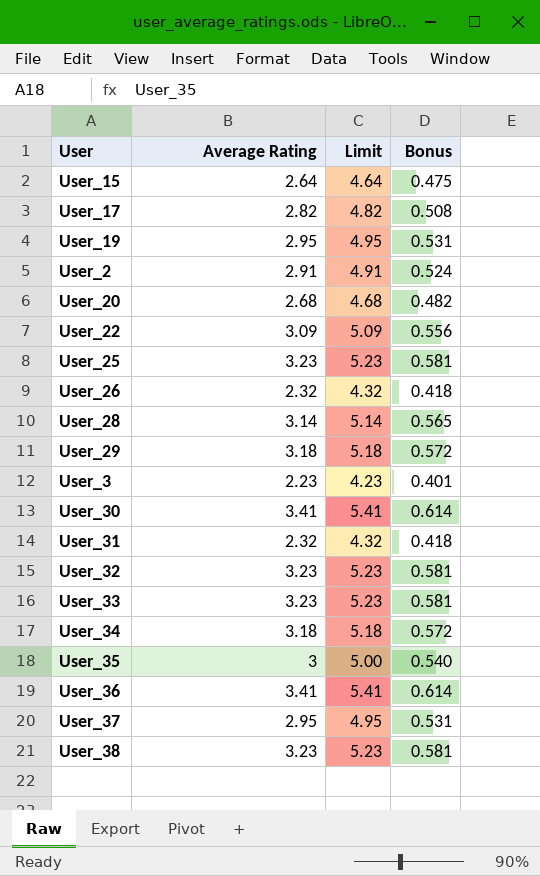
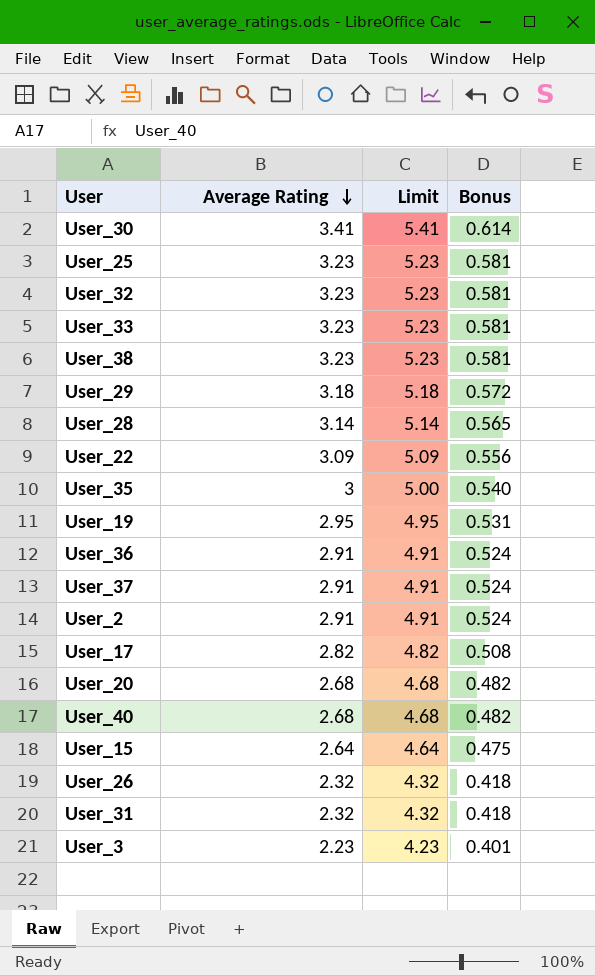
row order: none -> Average Rating descending
row User_34: 3.18 | 5.18 | 0.572 -> none
User_36 | Average Rating: 3.41 -> 2.91
User_36 | Limit: 5.41 -> 4.91
User_36 | Bonus: 0.614 -> 0.524
User_37 | Average Rating: 2.95 -> 2.91
User_37 | Limit: 4.95 -> 4.91
User_37 | Bonus: 0.531 -> 0.524
row User_40: none -> 2.68 | 4.68 | 0.482

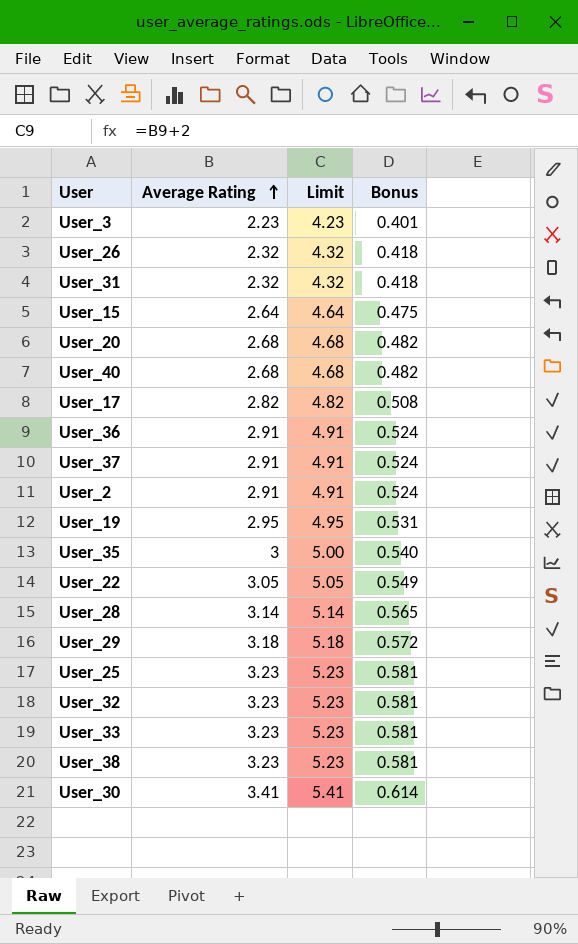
row order: Average Rating descending -> Average Rating ascending
User_22 | Average Rating: 3.09 -> 3.05
User_22 | Limit: 5.09 -> 5.05
User_22 | Bonus: 0.556 -> 0.549

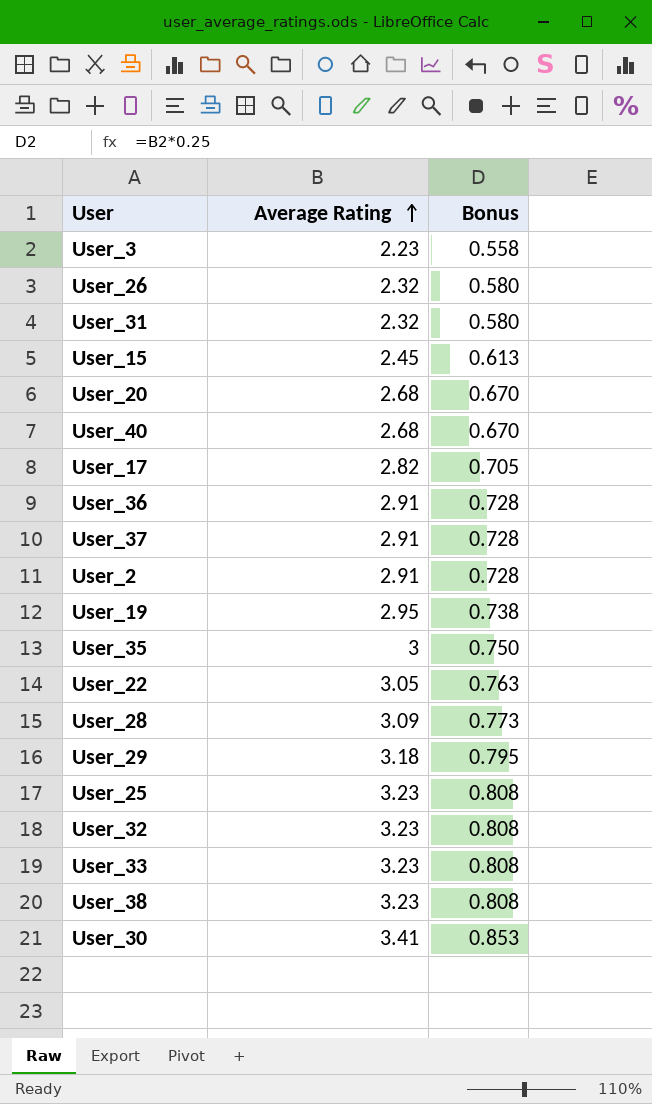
column Limit | formula: [Average Rating] + 2 -> none
column Bonus | formula: [Average Rating] * 0.18 -> [Average Rating] * 0.25
User_15 | Average Rating: 2.64 -> 2.45
User_28 | Average Rating: 3.14 -> 3.09

